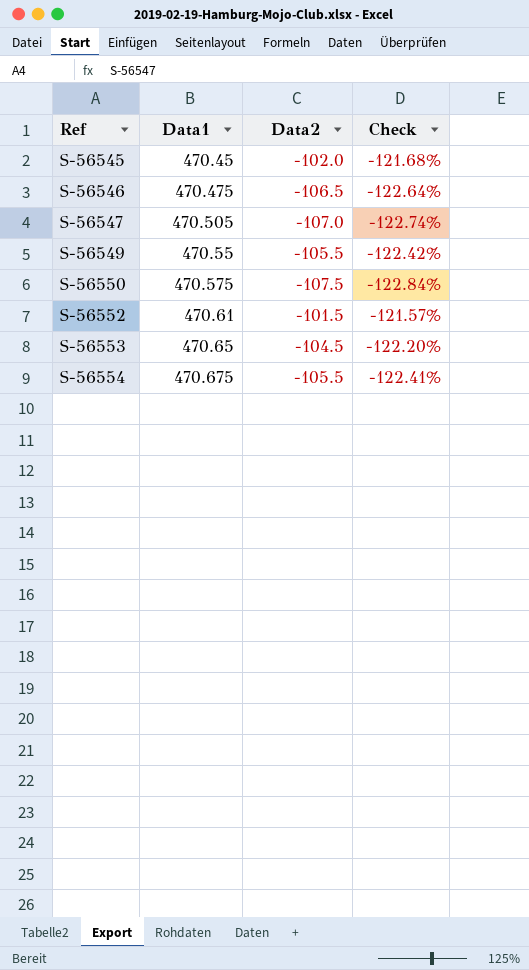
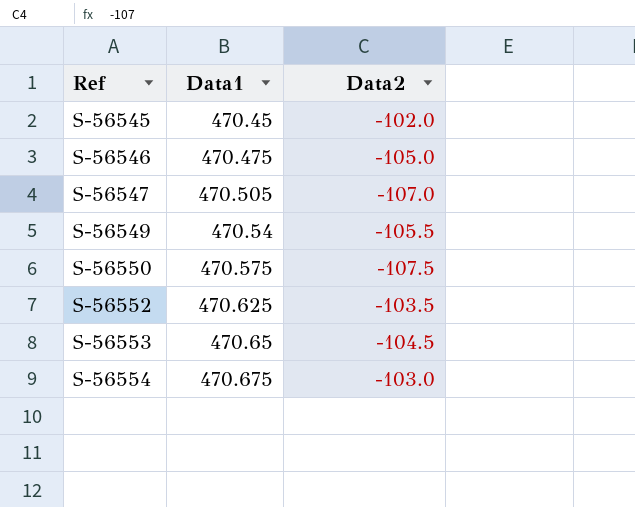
column Check | formula: ([Data2] - [Data1]) / [Data1] -> none
S-56546 | Data2: -106.5 -> -105.0
S-56549 | Data1: 470.55 -> 470.54
S-56552 | Data1: 470.61 -> 470.625
S-56552 | Data2: -101.5 -> -103.5
S-56554 | Data2: -105.5 -> -103.0

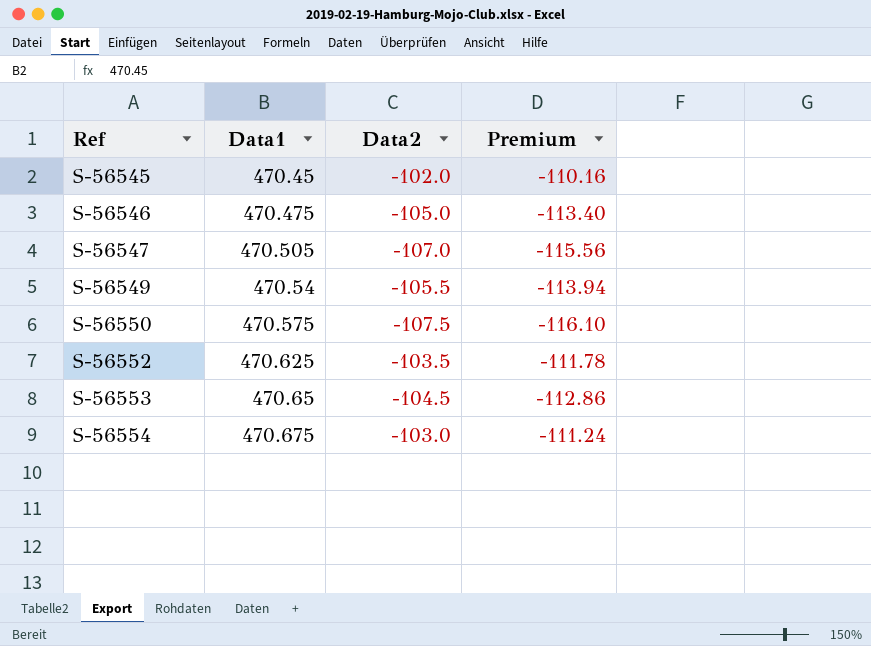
column Premium | formula: none -> [Data2] * 1.08

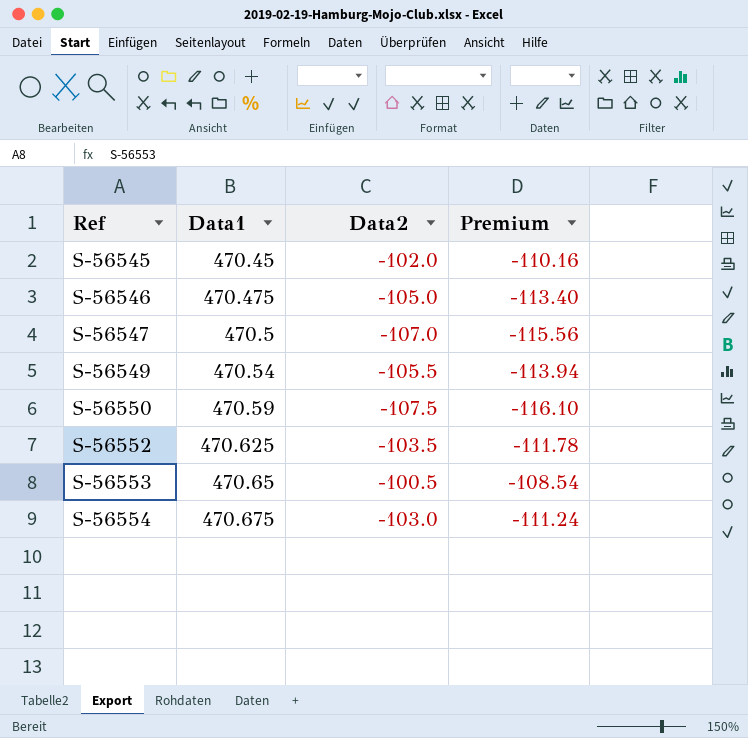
S-56547 | Data1: 470.505 -> 470.5
S-56550 | Data1: 470.575 -> 470.59
S-56553 | Data2: -104.5 -> -100.5
S-56553 | Premium: -112.86 -> -108.54

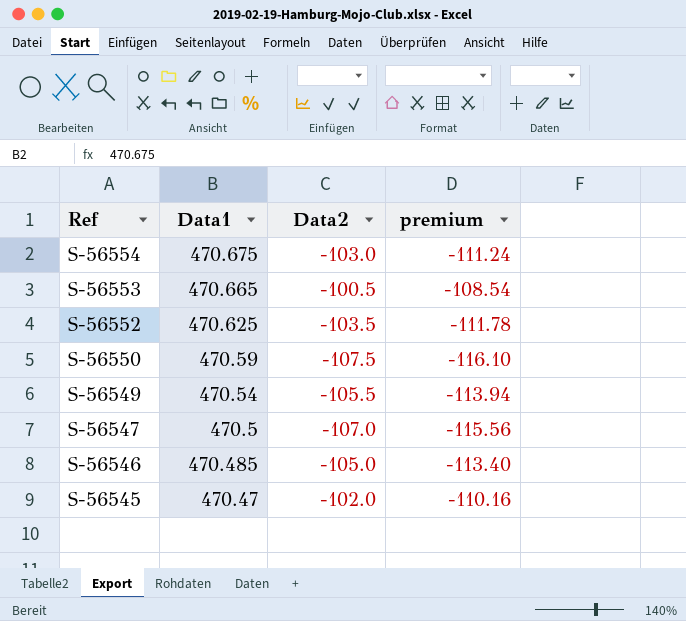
row order: Ref ascending -> Ref descending
column name: Premium -> premium
S-56553 | Data1: 470.65 -> 470.665
S-56546 | Data1: 470.475 -> 470.485
S-56545 | Data1: 470.45 -> 470.47

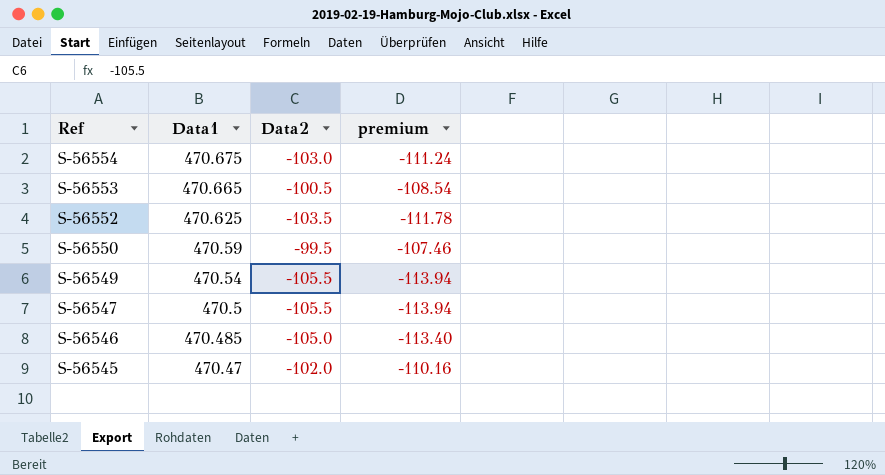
S-56550 | Data2: -107.5 -> -99.5
S-56550 | premium: -116.10 -> -107.46
S-56547 | Data2: -107.0 -> -105.5
S-56547 | premium: -115.56 -> -113.94

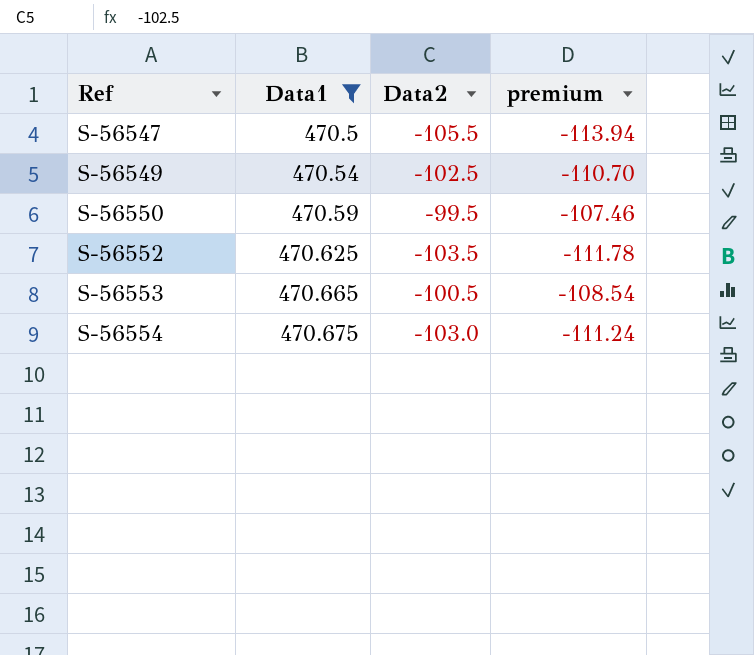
filter: none -> Data1 >= 470.5
row order: Ref descending -> Ref ascending
S-56549 | Data2: -105.5 -> -102.5
S-56549 | premium: -113.94 -> -110.70

